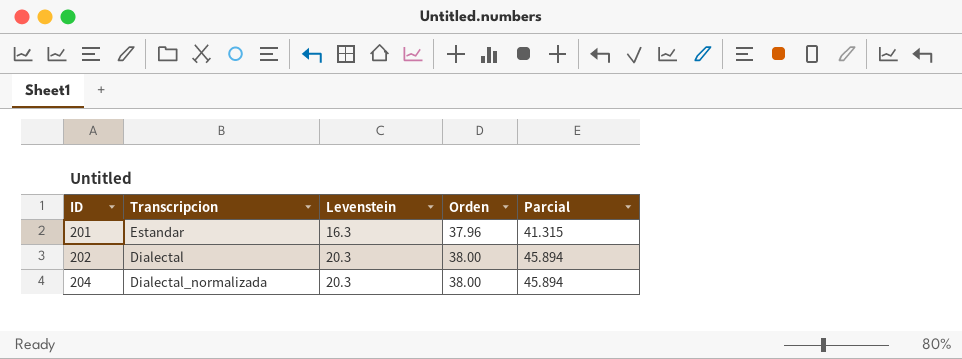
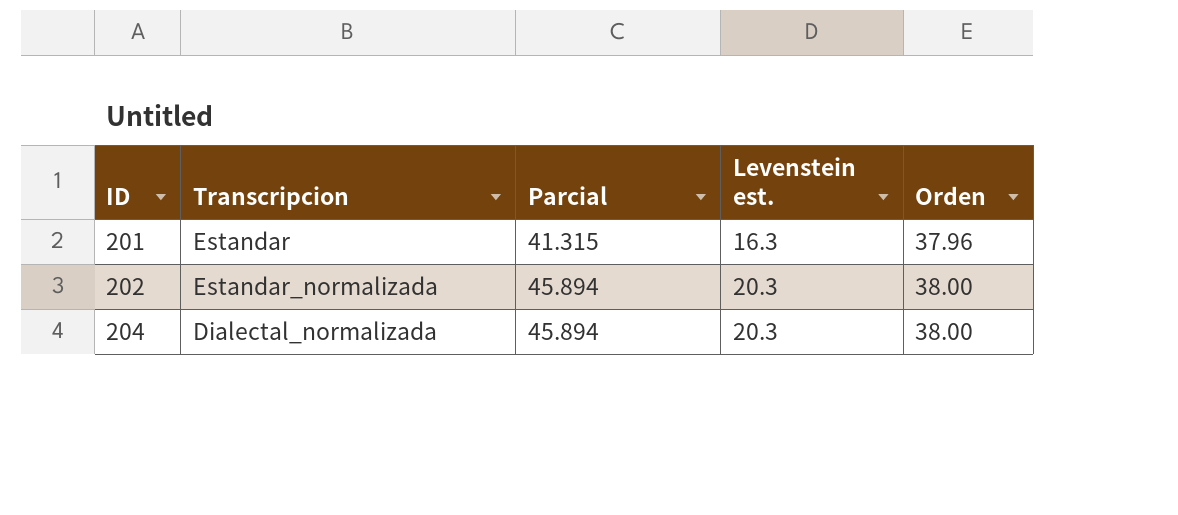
column Parcial | position: 5 -> 3
column name: Levenstein -> Levenstein est.
202 | Transcripcion: Dialectal -> Estandar_normalizada

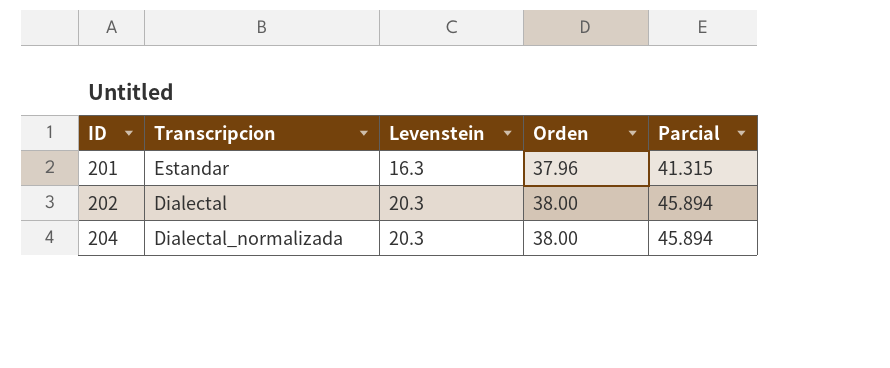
column name: Levenstein est. -> Levenstein
column Parcial | position: 3 -> 5
202 | Transcripcion: Estandar_normalizada -> Dialectal

